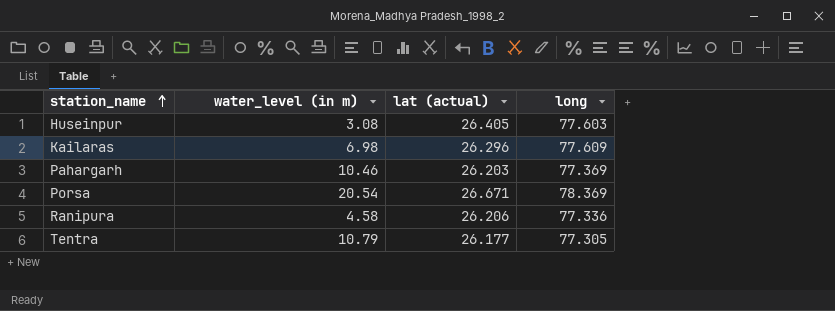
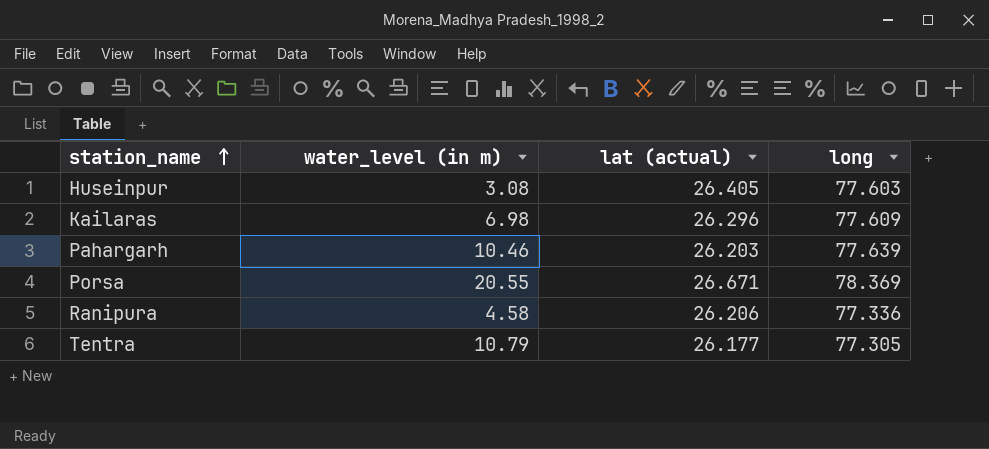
Pahargarh | long: 77.369 -> 77.639
Porsa | water_level (in m): 20.54 -> 20.55

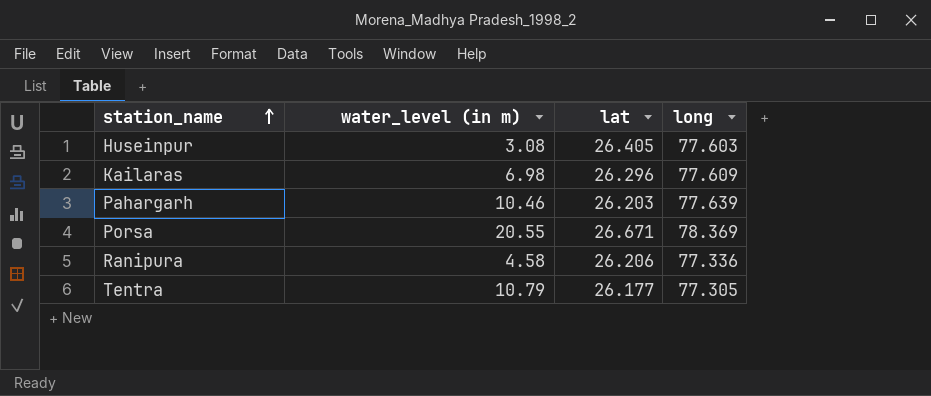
column name: lat (actual) -> lat

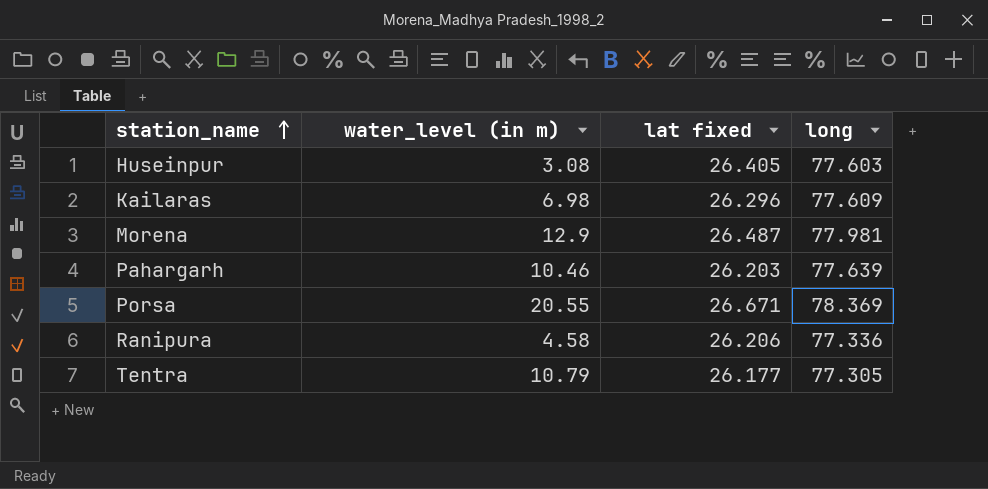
column name: lat -> lat fixed
row Morena: none -> 12.9 | 26.487 | 77.981

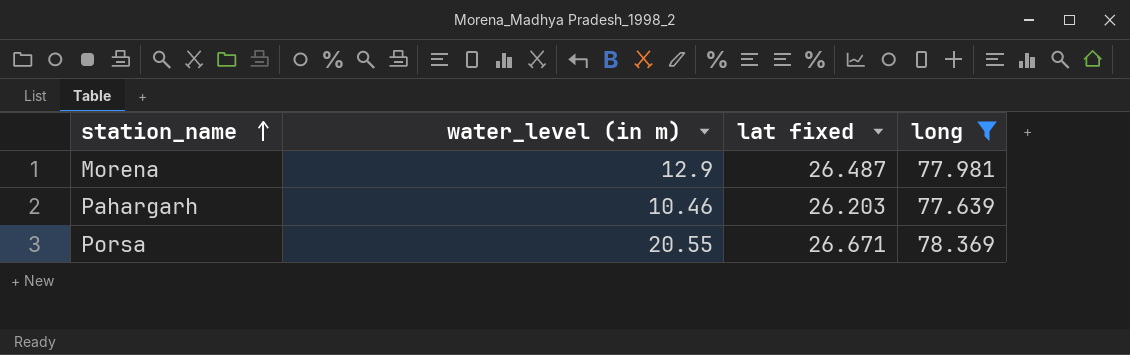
filter: none -> long >= 77.639

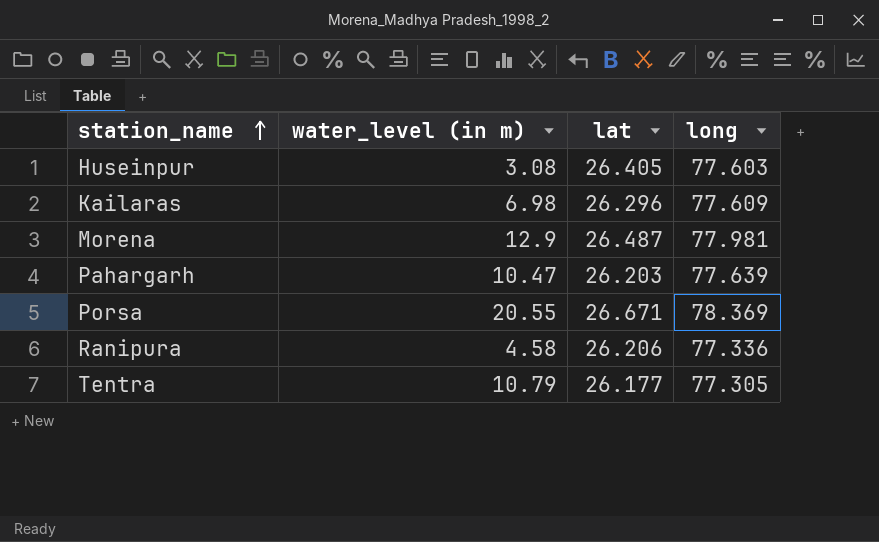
filter: long >= 77.639 -> none
column name: lat fixed -> lat
Pahargarh | water_level (in m): 10.46 -> 10.47

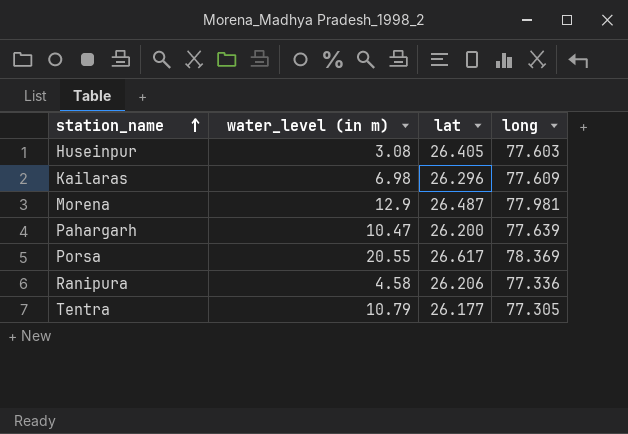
Pahargarh | lat: 26.203 -> 26.200
Porsa | lat: 26.671 -> 26.617

